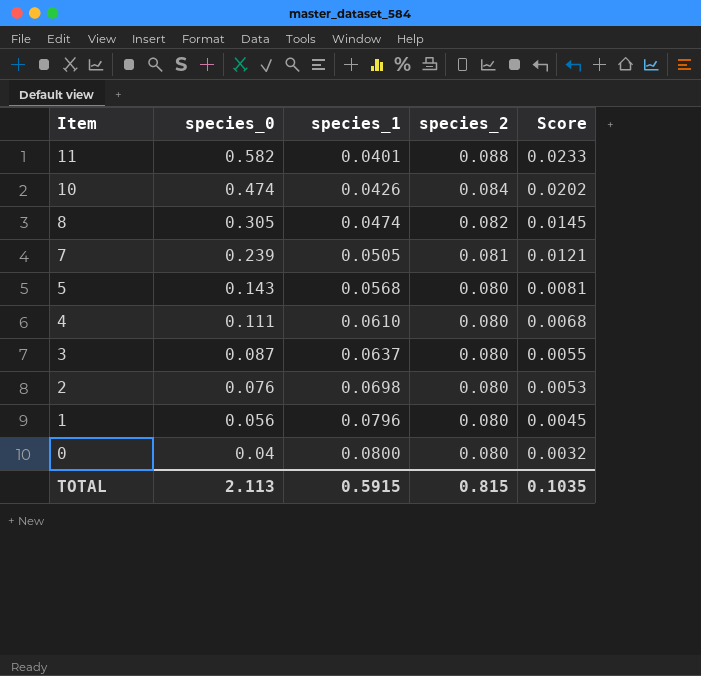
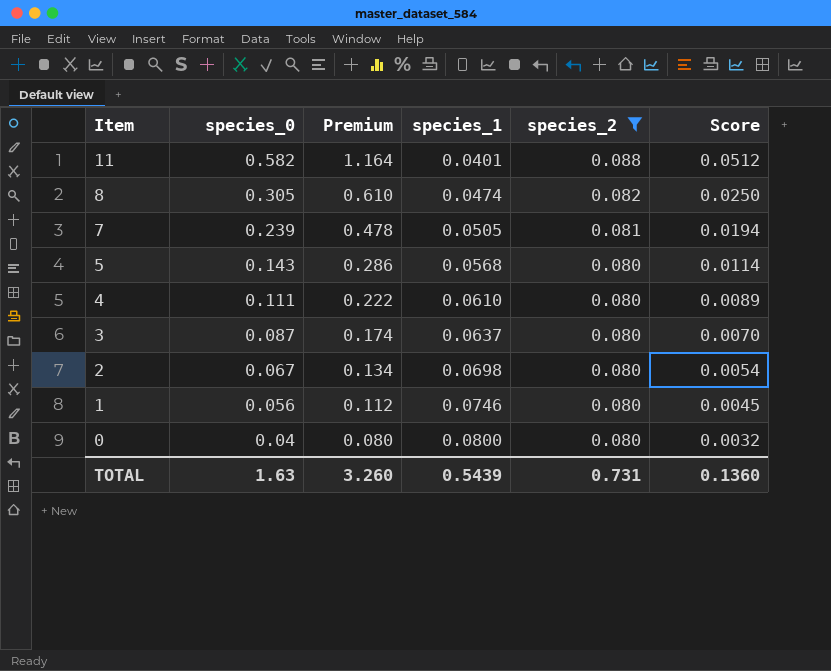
filter: none -> species_2 != 0.084
column Premium | formula: none -> [species_0] * 2
column Score | formula: [species_0] * [species_1] -> [species_0] * [species_2]
2 | species_0: 0.076 -> 0.067
1 | species_1: 0.0796 -> 0.0746
TOTAL | species_0: 2.113 -> 1.63
TOTAL | species_1: 0.5915 -> 0.5439
TOTAL | species_2: 0.815 -> 0.731
TOTAL | Score: 0.1035 -> 0.1360

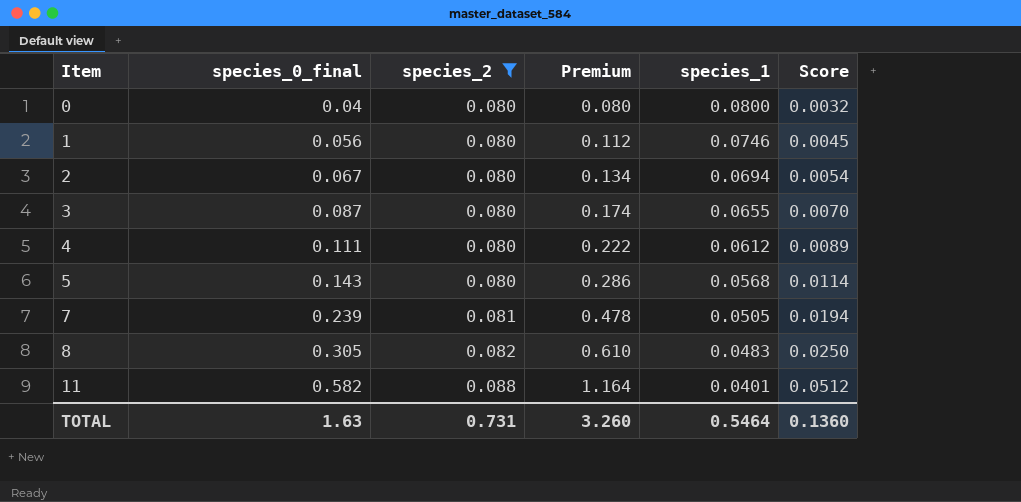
row order: Item descending -> Item ascending
column name: species_0 -> species_0_final
column species_2 | position: 5 -> 3
2 | species_1: 0.0698 -> 0.0694
3 | species_1: 0.0637 -> 0.0655
4 | species_1: 0.0610 -> 0.0612
8 | species_1: 0.0474 -> 0.0483
TOTAL | species_1: 0.5439 -> 0.5464

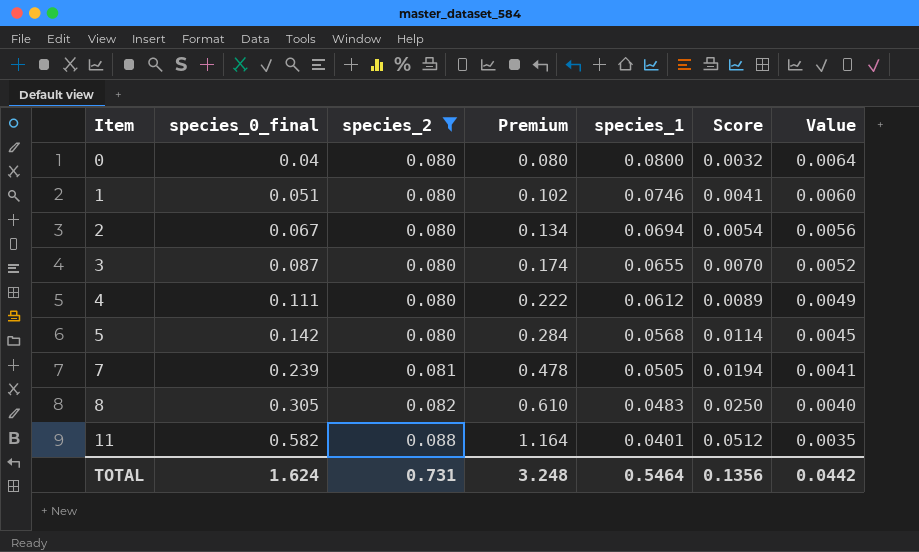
column Value | formula: none -> [species_2] * [species_1]
1 | species_0_final: 0.056 -> 0.051
1 | Premium: 0.112 -> 0.102
1 | Score: 0.0045 -> 0.0041
5 | species_0_final: 0.143 -> 0.142
5 | Premium: 0.286 -> 0.284
TOTAL | species_0_final: 1.63 -> 1.624
TOTAL | Premium: 3.260 -> 3.248
TOTAL | Score: 0.1360 -> 0.1356

